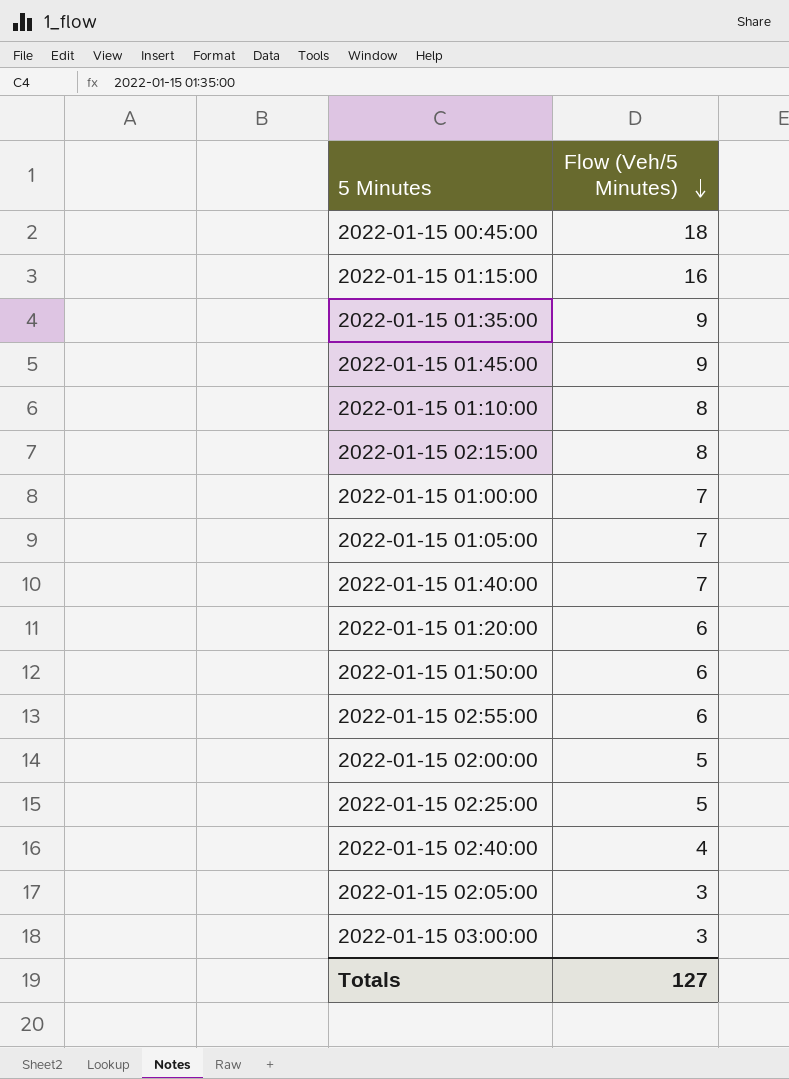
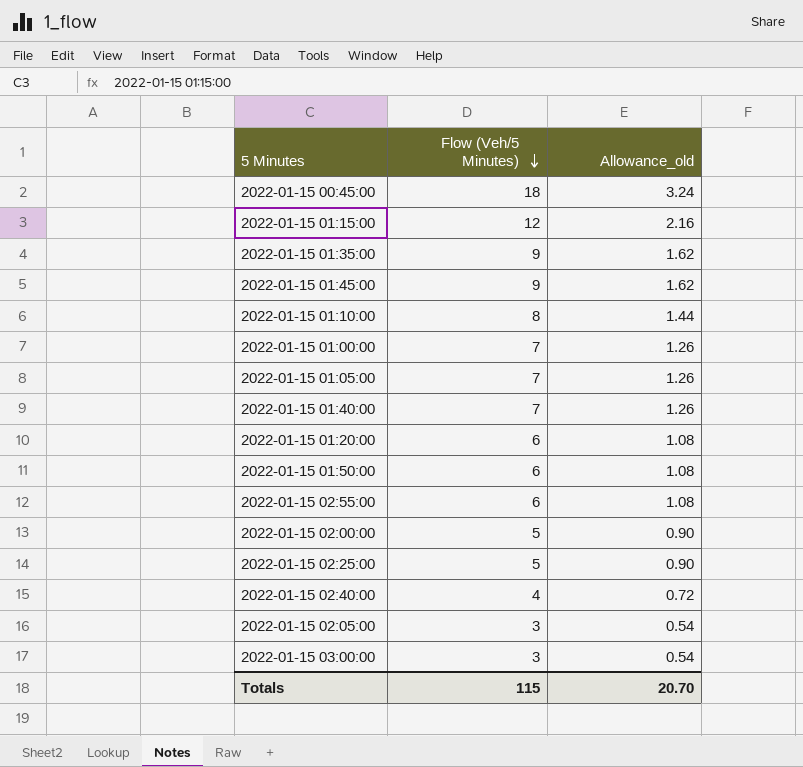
column Allowance_old | formula: none -> [Flow (Veh/5 Minutes)] * 0.18
row 2022-01-15 02:15:00: 8 -> none
2022-01-15 01:15:00 | Flow (Veh/5 Minutes): 16 -> 12
Totals | Flow (Veh/5 Minutes): 127 -> 115

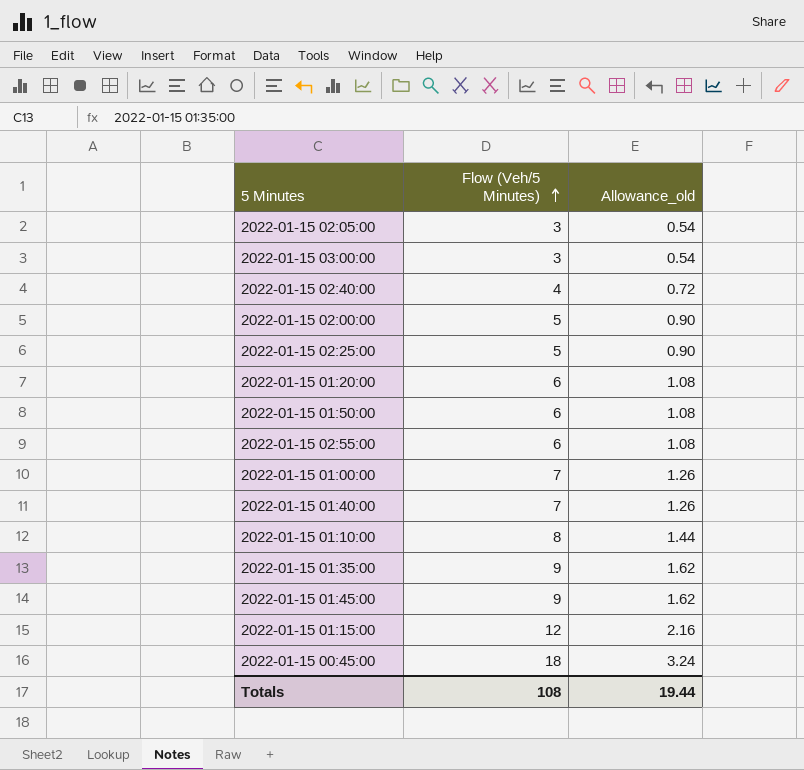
row order: Flow (Veh/5 Minutes) descending -> Flow (Veh/5 Minutes) ascending
row 2022-01-15 01:05:00: 7 | 1.26 -> none
Totals | Flow (Veh/5 Minutes): 115 -> 108
Totals | Allowance_old: 20.70 -> 19.44

